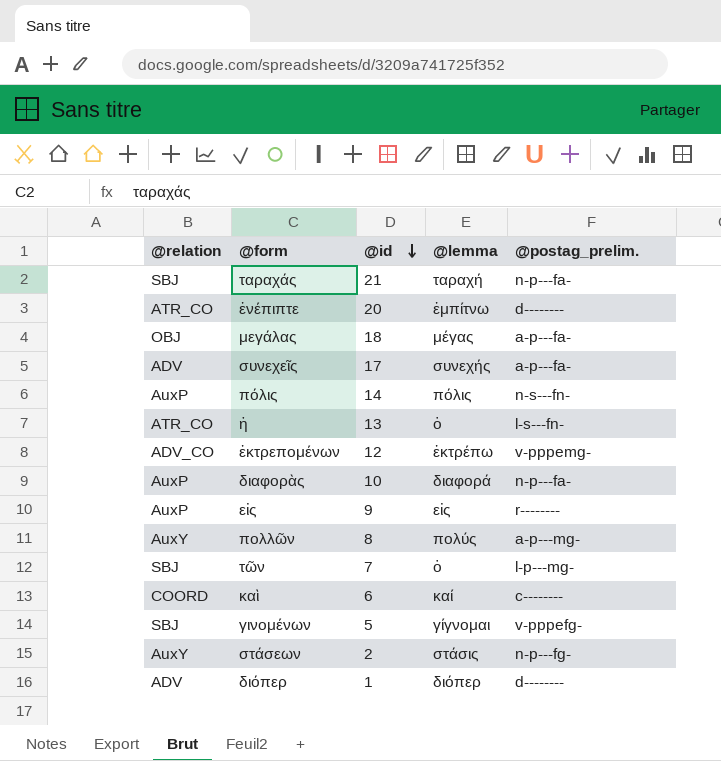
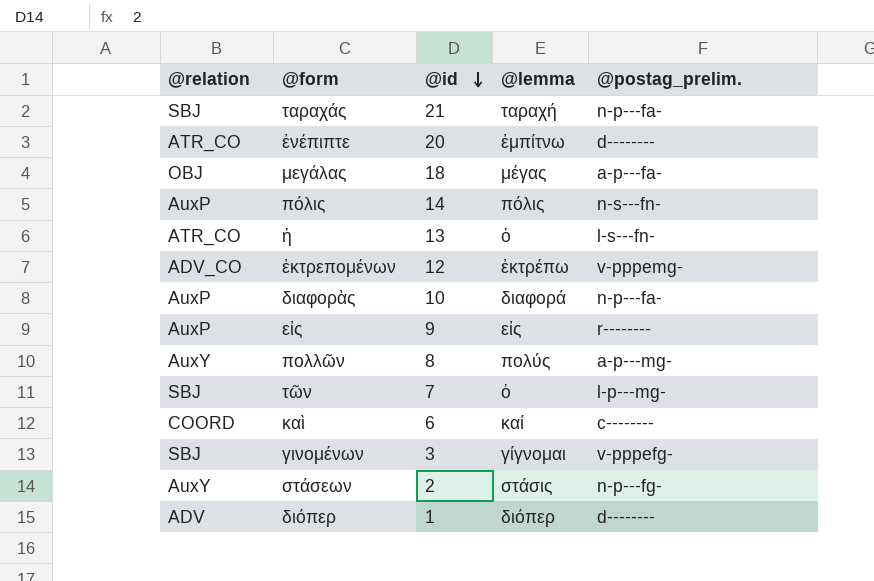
row συνεχεῖς: ADV | 17 | συνεχής | a-p---fa- -> none
γινομένων | @id: 5 -> 3

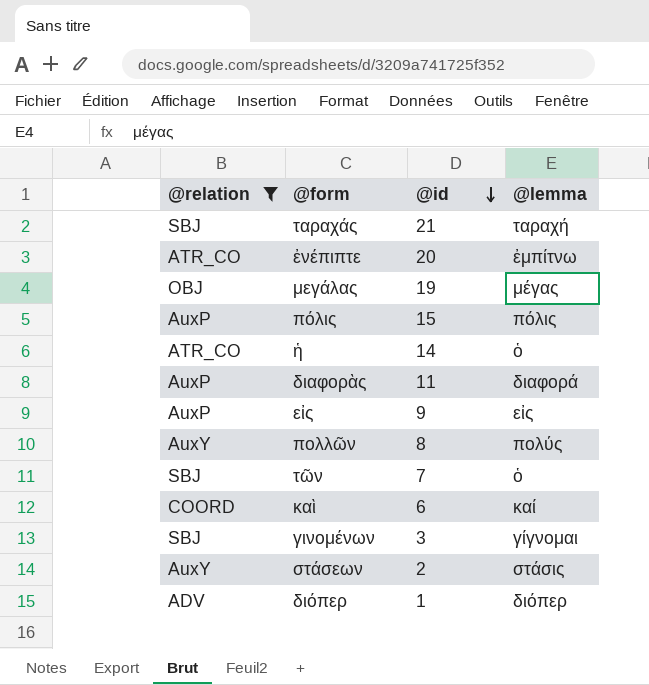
filter: none -> @relation != ADV_CO
column @postag_prelim. | position: 5 -> none
μεγάλας | @id: 18 -> 19
πόλις | @id: 14 -> 15
ἡ | @id: 13 -> 14
διαφορὰς | @id: 10 -> 11

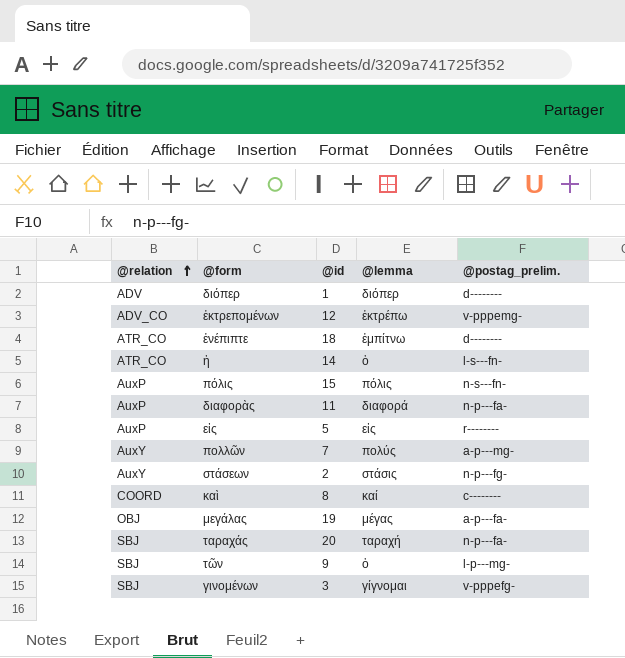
filter: @relation != ADV_CO -> none
row order: @id descending -> @relation ascending
column @postag_prelim. | position: none -> 5
ἐνέπιπτε | @id: 20 -> 18
εἰς | @id: 9 -> 5
πολλῶν | @id: 8 -> 7
καὶ | @id: 6 -> 8
ταραχάς | @id: 21 -> 20
τῶν | @id: 7 -> 9

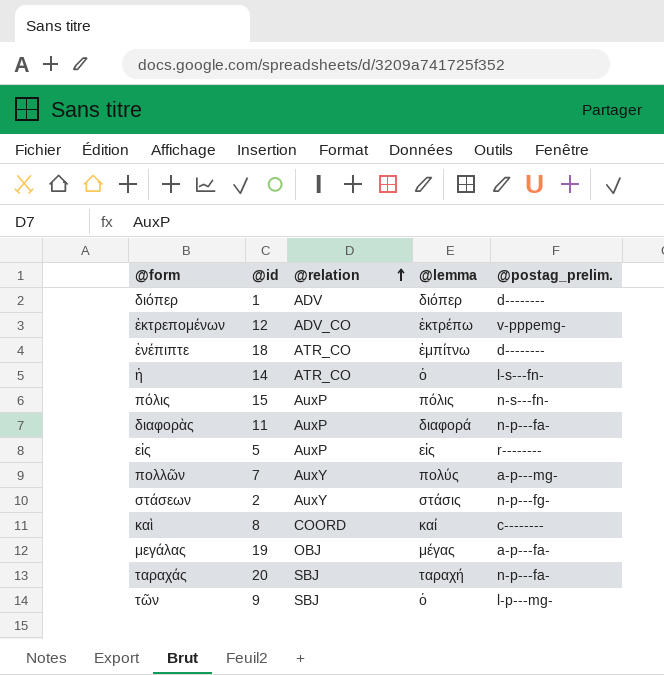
column @relation | position: 1 -> 3
row γινομένων: SBJ | 3 | γίγνομαι | v-pppefg- -> none

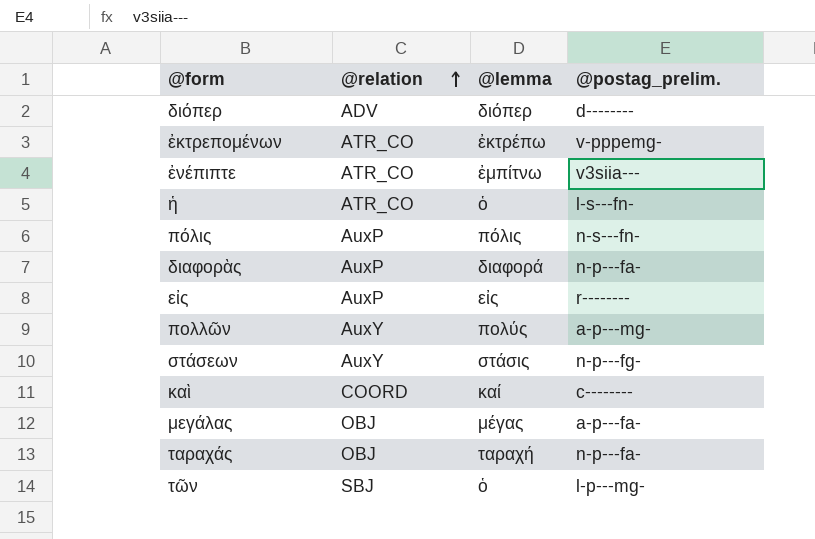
column @id | position: 2 -> none
ἐκτρεπομένων | @relation: ADV_CO -> ATR_CO
ἐνέπιπτε | @postag_prelim.: d-------- -> v3siia---
ταραχάς | @relation: SBJ -> OBJ

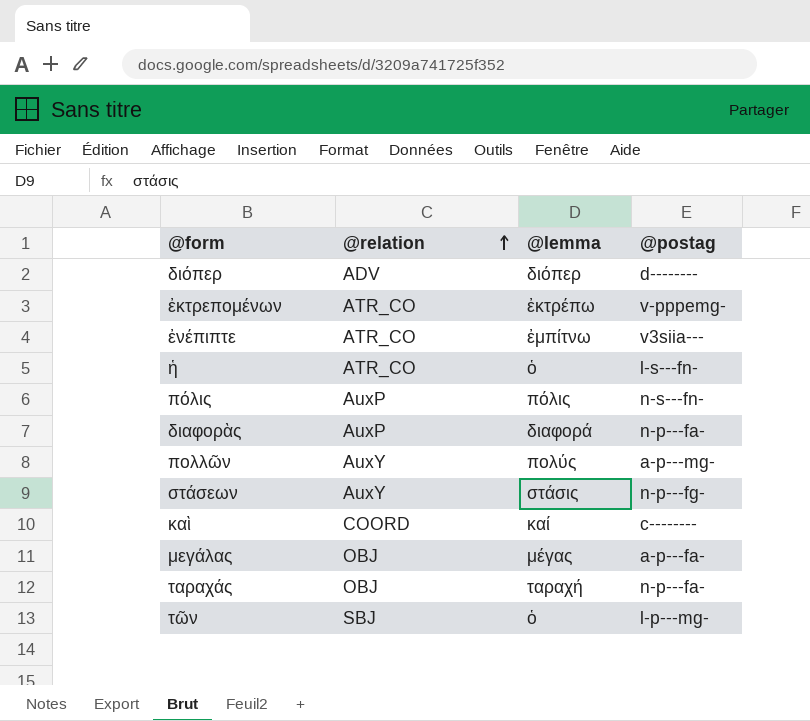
column name: @postag_prelim. -> @postag
row εἰς: AuxP | εἰς | r-------- -> none

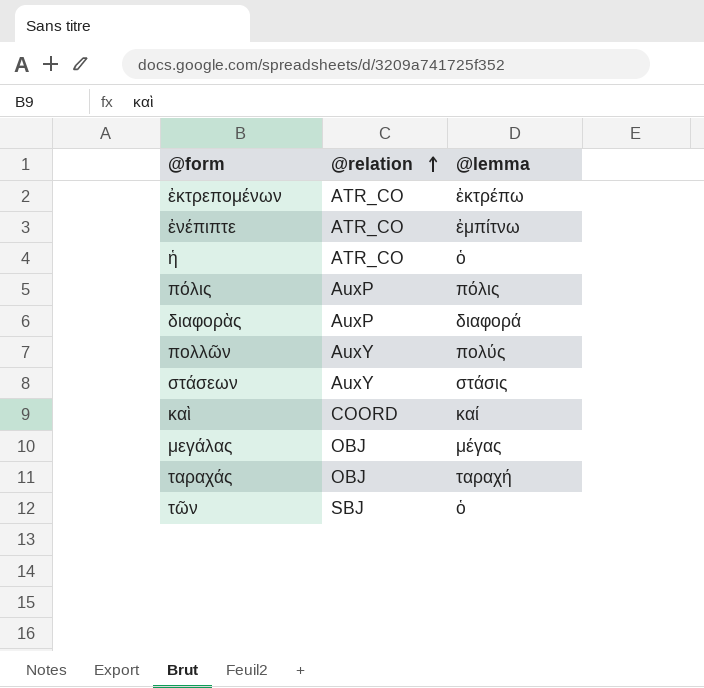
column @postag | position: 4 -> none
row διόπερ: ADV | διόπερ | d-------- -> none

